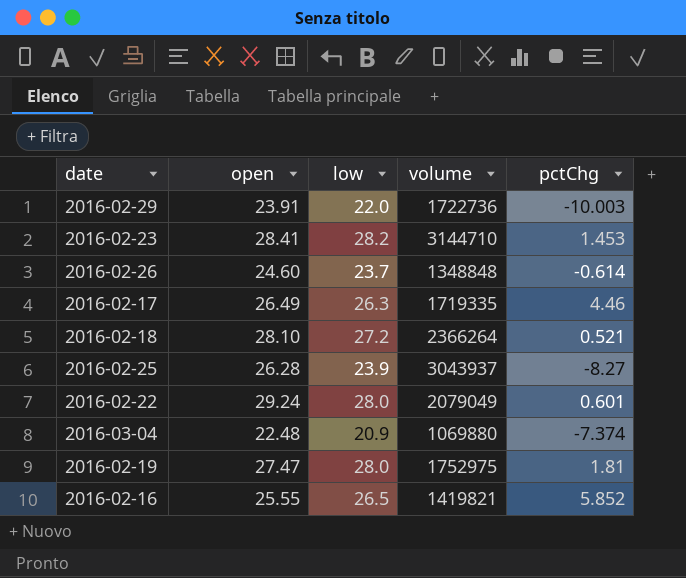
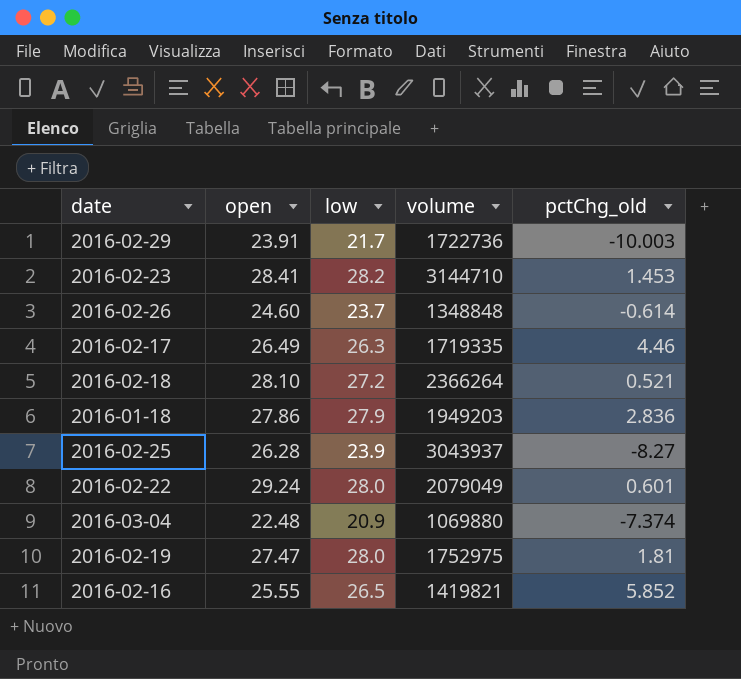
column name: pctChg -> pctChg_old
2016-02-29 | low: 22.0 -> 21.7
row 2016-01-18: none -> 27.86 | 27.9 | 1949203 | 2.836

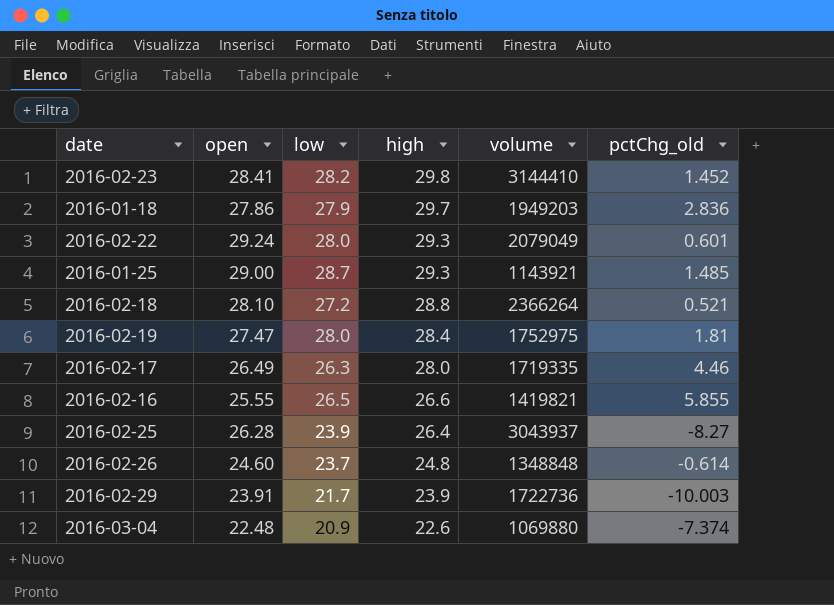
row order: none -> high descending
column high | position: none -> 4
2016-02-23 | volume: 3144710 -> 3144410
2016-02-23 | pctChg_old: 1.453 -> 1.452
row 2016-01-25: none -> 29.00 | 28.7 | 29.3 | 1143921 | 1.485
2016-02-16 | pctChg_old: 5.852 -> 5.855

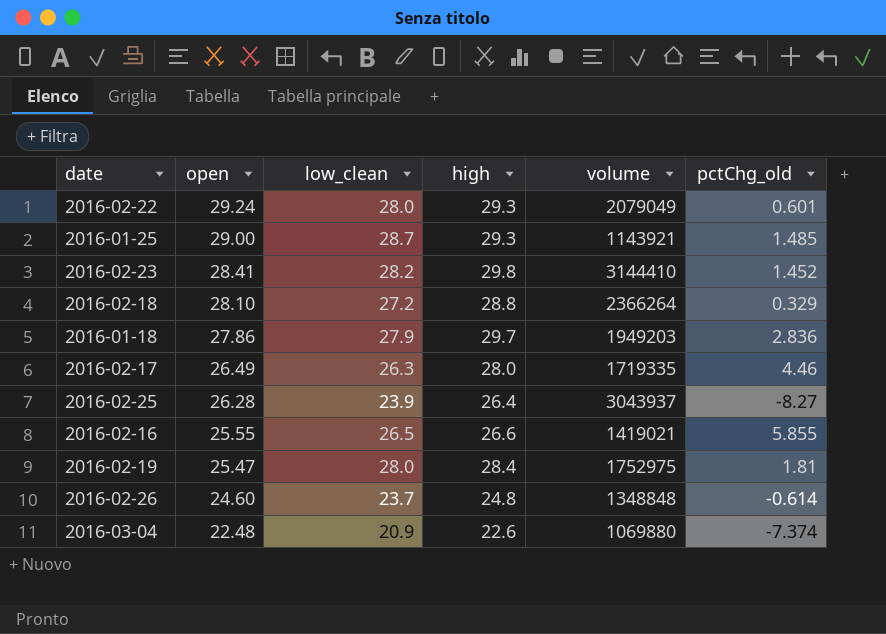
row order: high descending -> open descending
column name: low -> low_clean
row 2016-02-29: 23.91 | 21.7 | 23.9 | 1722736 | -10.003 -> none
2016-02-18 | pctChg_old: 0.521 -> 0.329
2016-02-16 | volume: 1419821 -> 1419021
2016-02-19 | open: 27.47 -> 25.47

